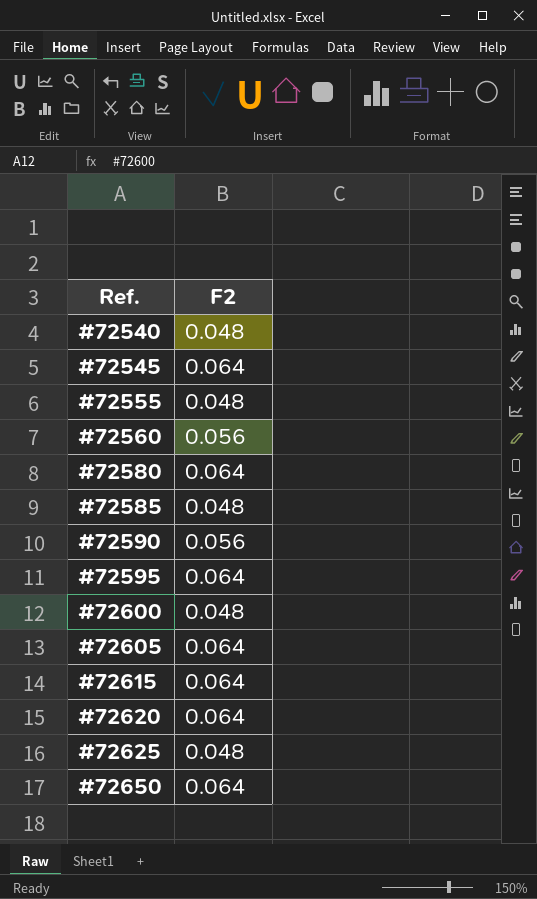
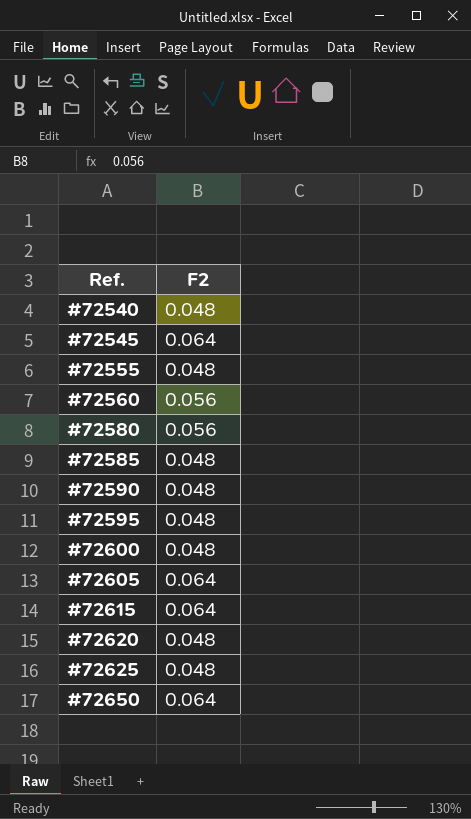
#72580 | F2: 0.064 -> 0.056
#72590 | F2: 0.056 -> 0.048
#72595 | F2: 0.064 -> 0.048
#72620 | F2: 0.064 -> 0.048

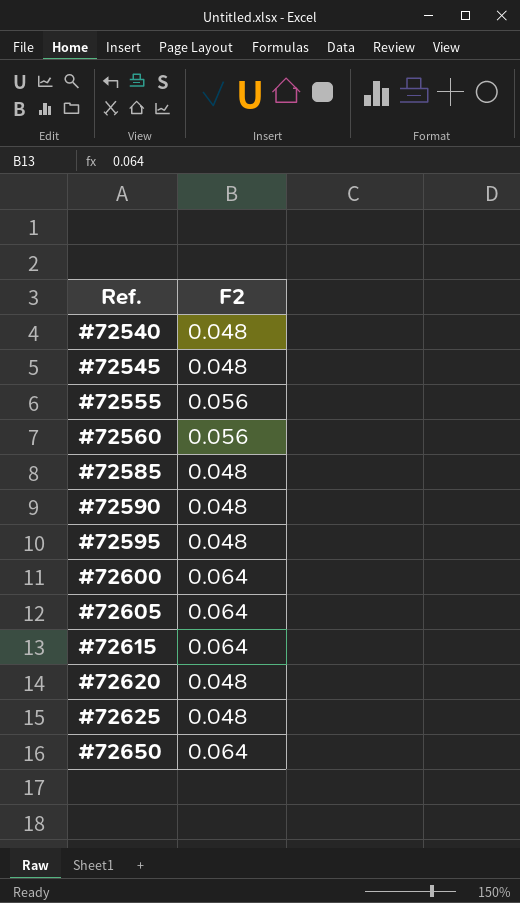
row #72580: 0.056 -> none
#72545 | F2: 0.064 -> 0.048
#72555 | F2: 0.048 -> 0.056
#72600 | F2: 0.048 -> 0.064

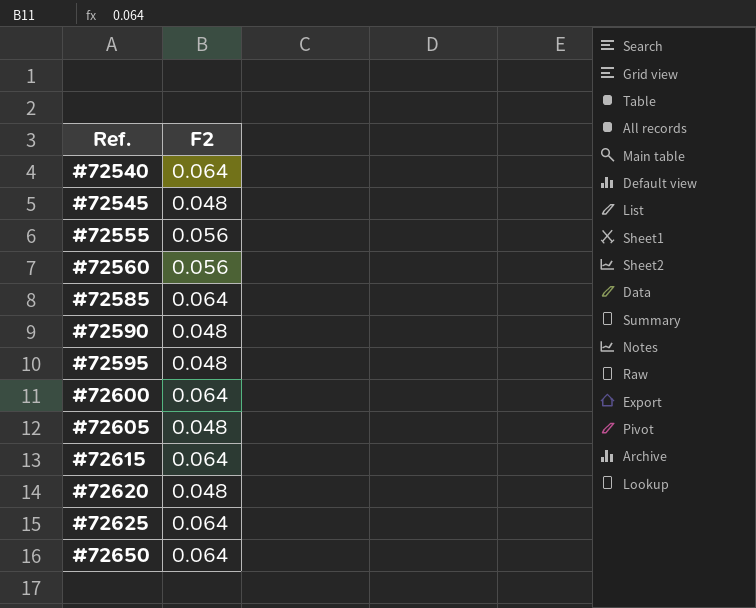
#72540 | F2: 0.048 -> 0.064
#72585 | F2: 0.048 -> 0.064
#72605 | F2: 0.064 -> 0.048
#72625 | F2: 0.048 -> 0.064

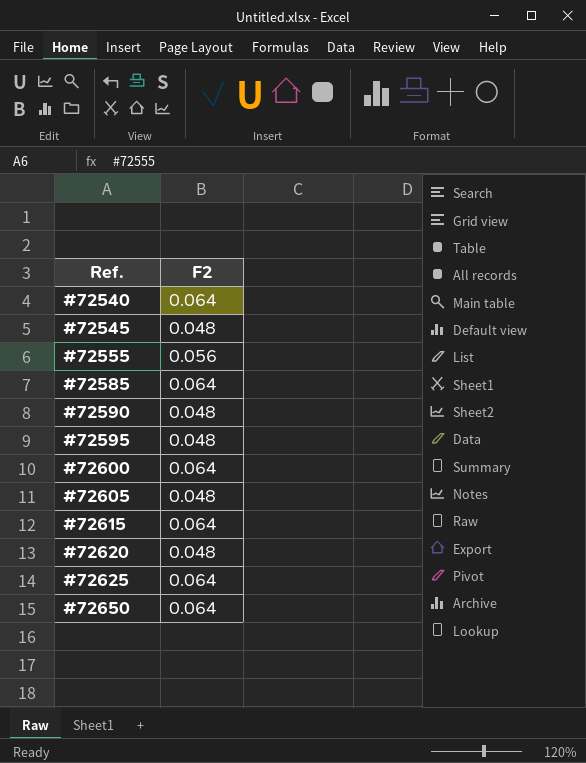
row #72560: 0.056 -> none

